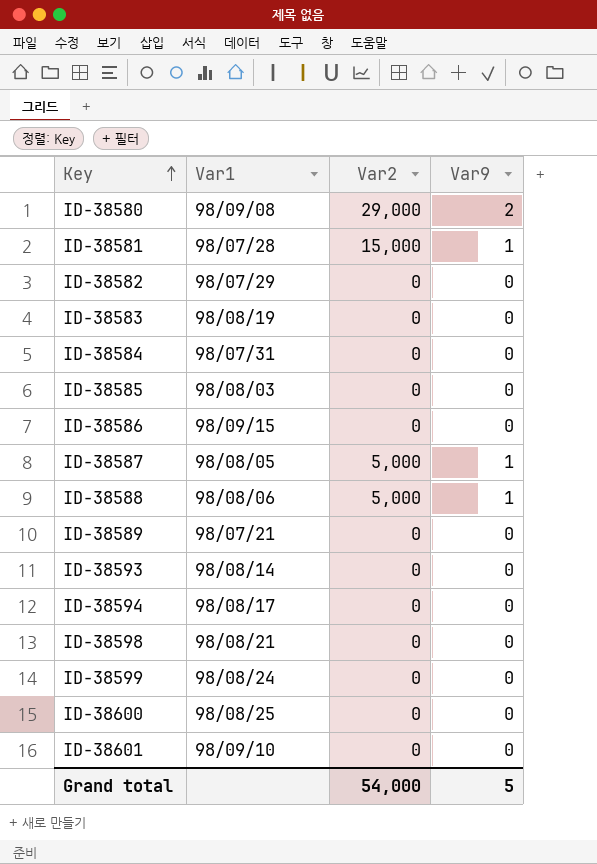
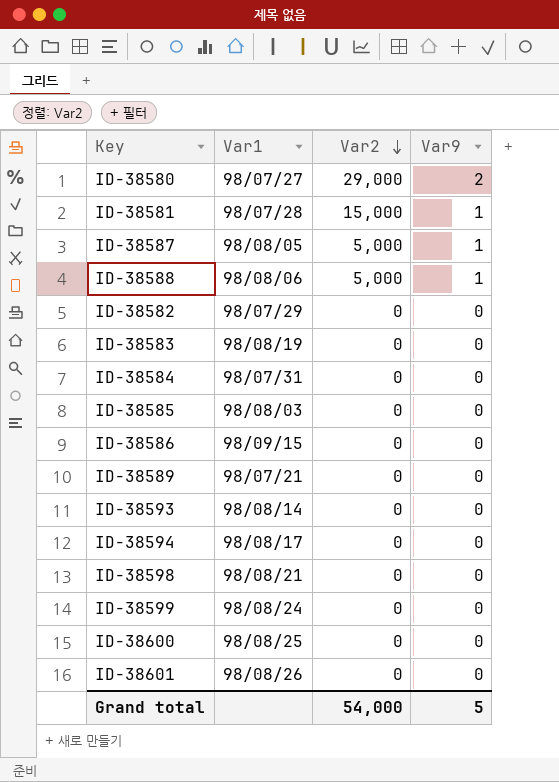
row order: Key ascending -> Var2 descending
ID-38580 | Var1: 98/09/08 -> 98/07/27
ID-38601 | Var1: 98/09/10 -> 98/08/26

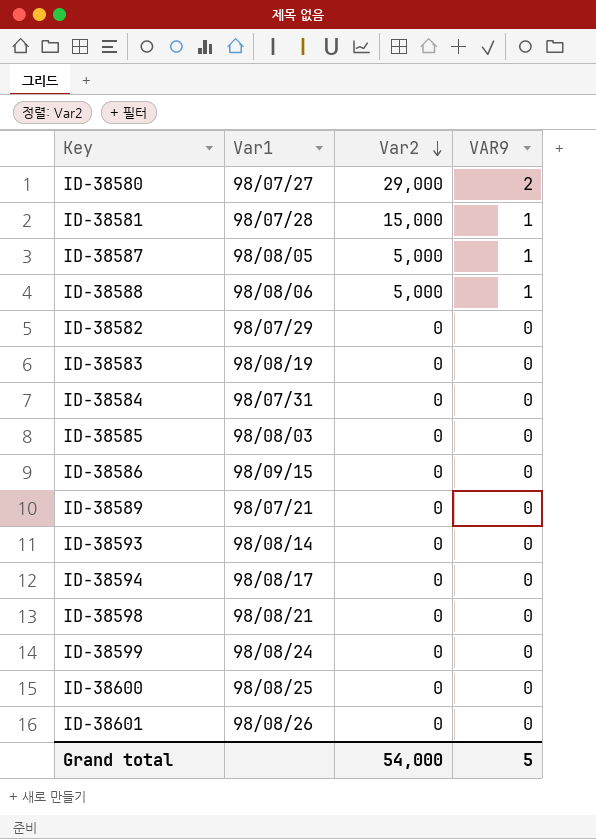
column name: Var9 -> VAR9

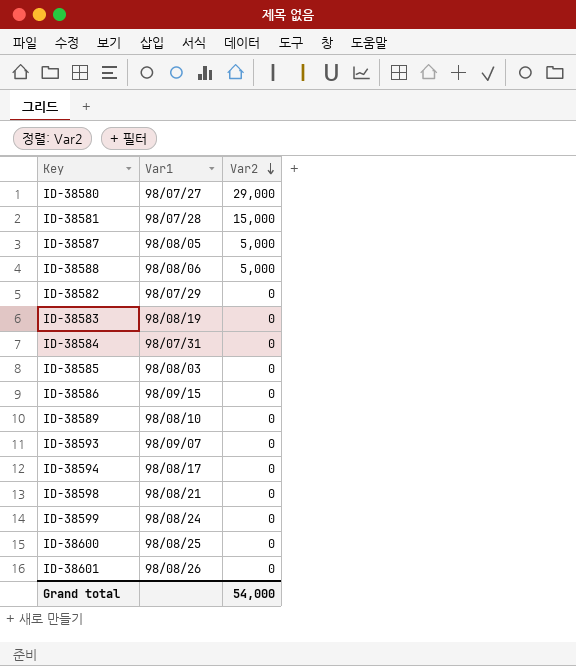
column VAR9 | position: 4 -> none
ID-38589 | Var1: 98/07/21 -> 98/08/10
ID-38593 | Var1: 98/08/14 -> 98/09/07

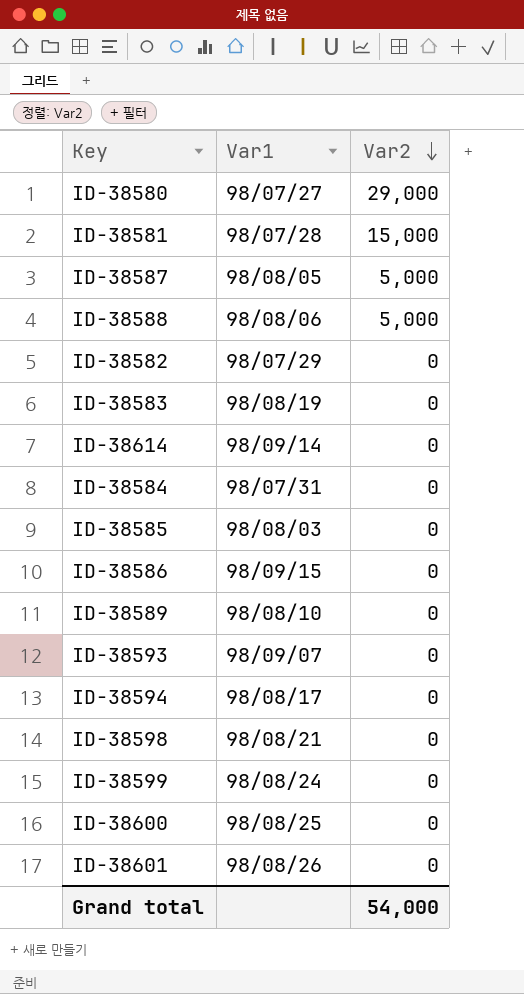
row ID-38614: none -> 98/09/14 | 0

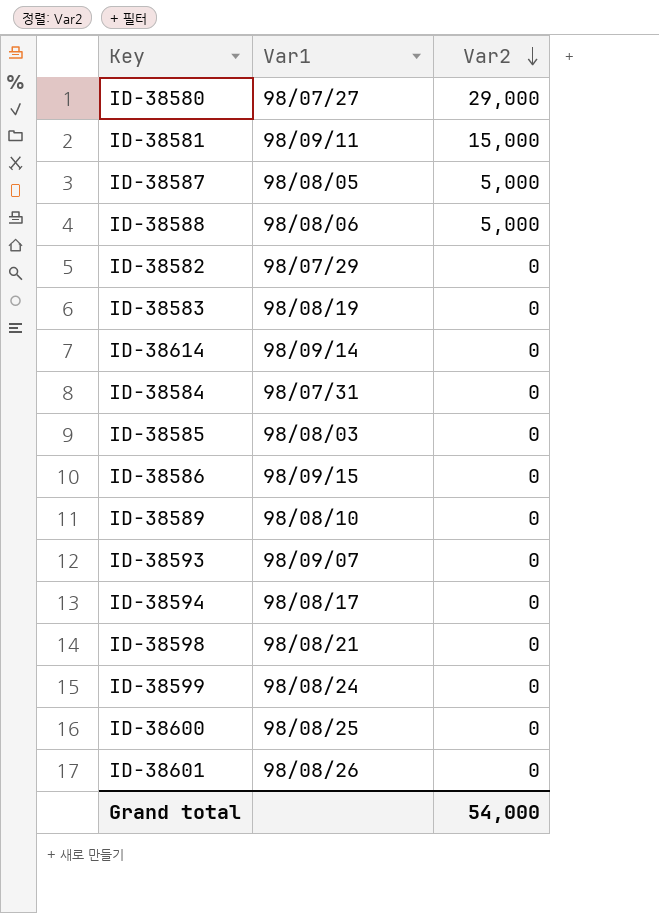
ID-38581 | Var1: 98/07/28 -> 98/09/11

